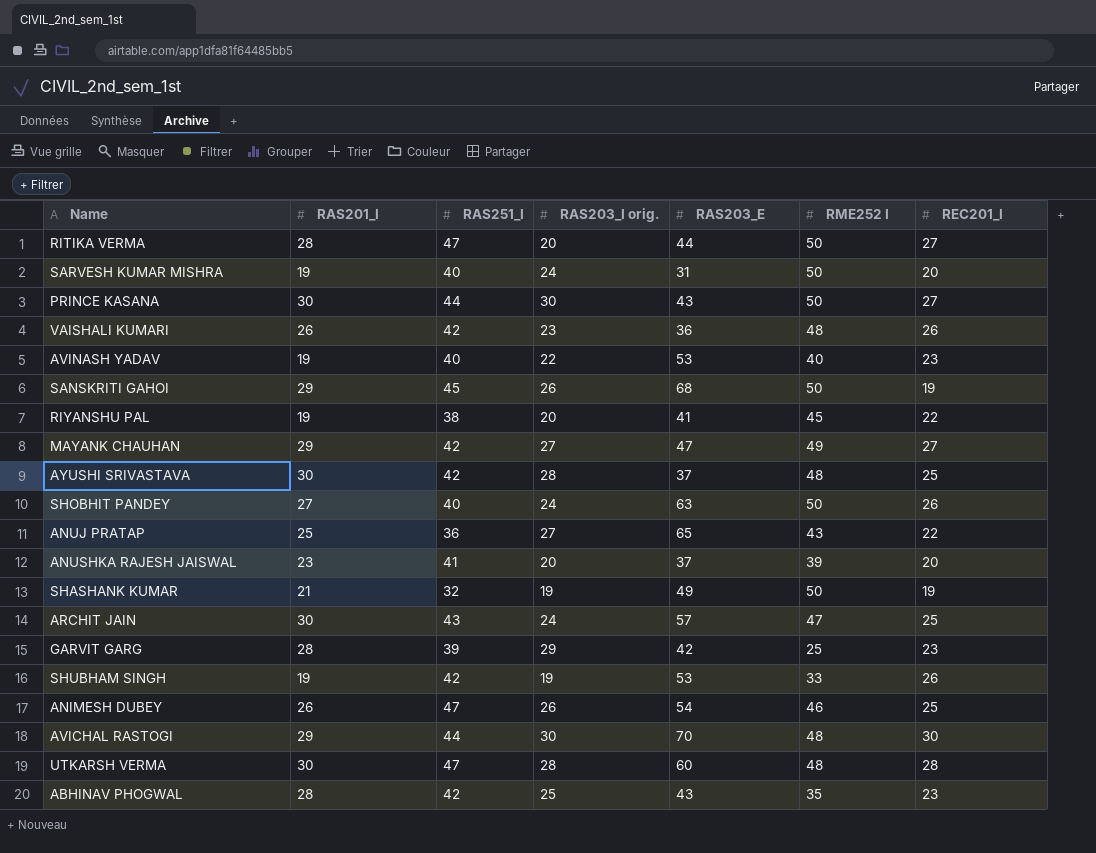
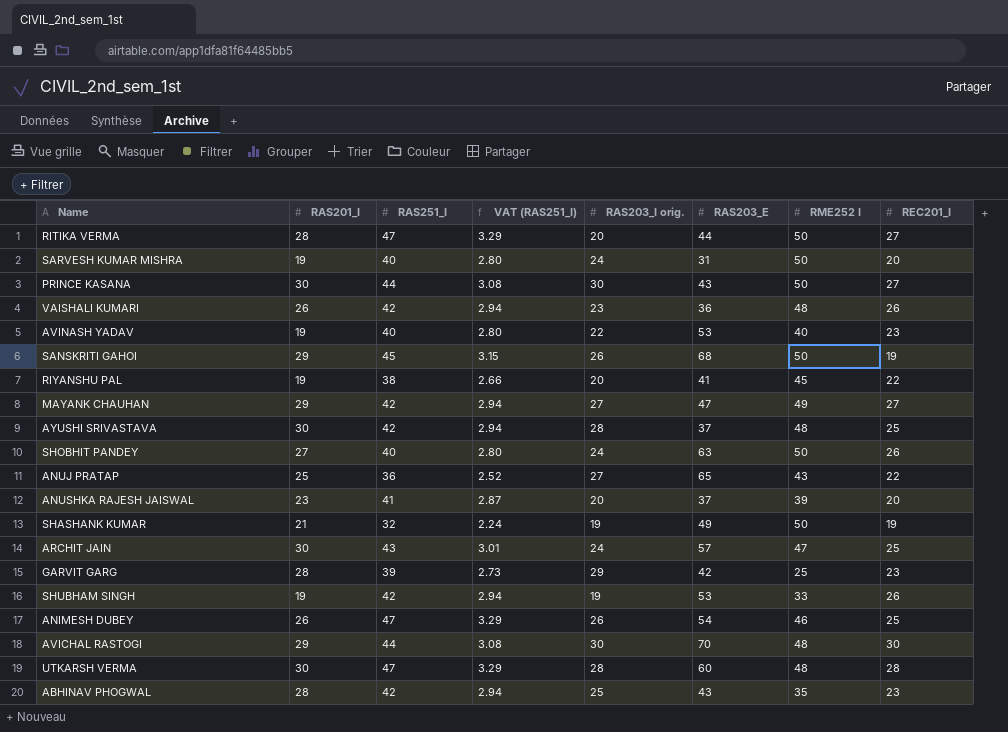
column VAT (RAS251_I) | formula: none -> [RAS251_I] * 0.07

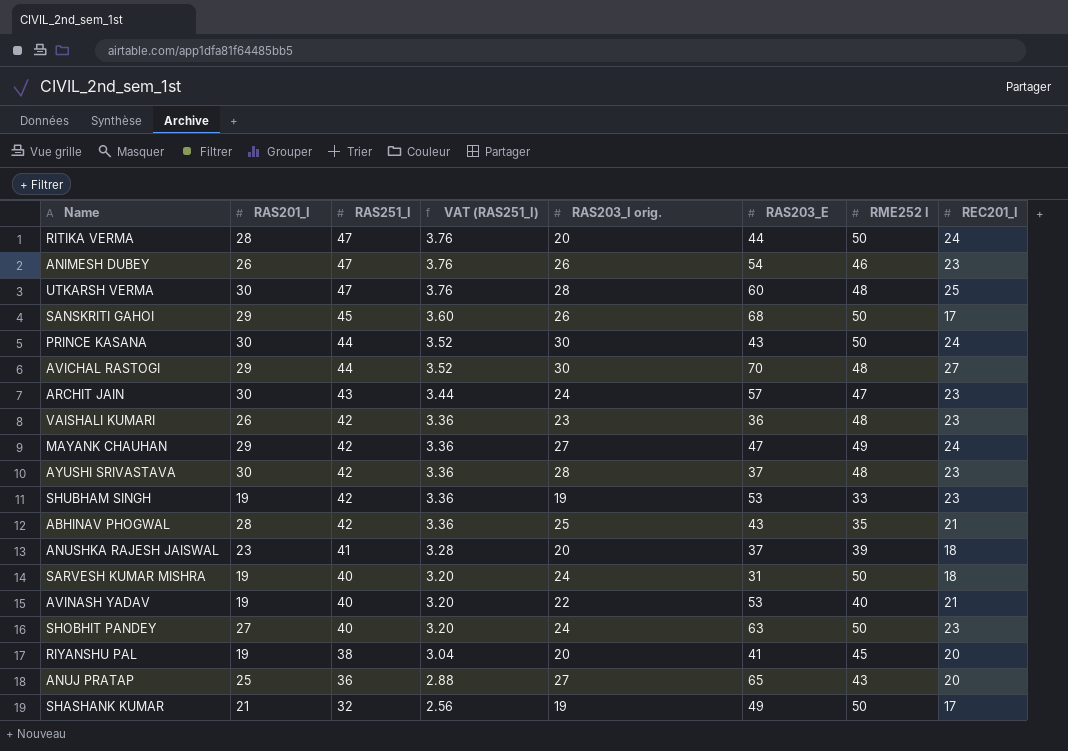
row order: none -> RAS251_I descending
column VAT (RAS251_I) | formula: [RAS251_I] * 0.07 -> [RAS251_I] * 0.08
row GARVIT GARG: 28 | 39 | 2.73 | 29 | 42 | 25 | 23 -> none
RITIKA VERMA | REC201_I: 27 -> 24
ANIMESH DUBEY | REC201_I: 25 -> 23
UTKARSH VERMA | REC201_I: 28 -> 25
SANSKRITI GAHOI | REC201_I: 19 -> 17
PRINCE KASANA | REC201_I: 27 -> 24
AVICHAL RASTOGI | REC201_I: 30 -> 27
ARCHIT JAIN | REC201_I: 25 -> 23
VAISHALI KUMARI | REC201_I: 26 -> 23
MAYANK CHAUHAN | REC201_I: 27 -> 24
AYUSHI SRIVASTAVA | REC201_I: 25 -> 23
SHUBHAM SINGH | REC201_I: 26 -> 23
ABHINAV PHOGWAL | REC201_I: 23 -> 21
ANUSHKA RAJESH JAISWAL | REC201_I: 20 -> 18
SARVESH KUMAR MISHRA | REC201_I: 20 -> 18
AVINASH YADAV | REC201_I: 23 -> 21
SHOBHIT PANDEY | REC201_I: 26 -> 23
RIYANSHU PAL | REC201_I: 22 -> 20
ANUJ PRATAP | REC201_I: 22 -> 20
SHASHANK KUMAR | REC201_I: 19 -> 17

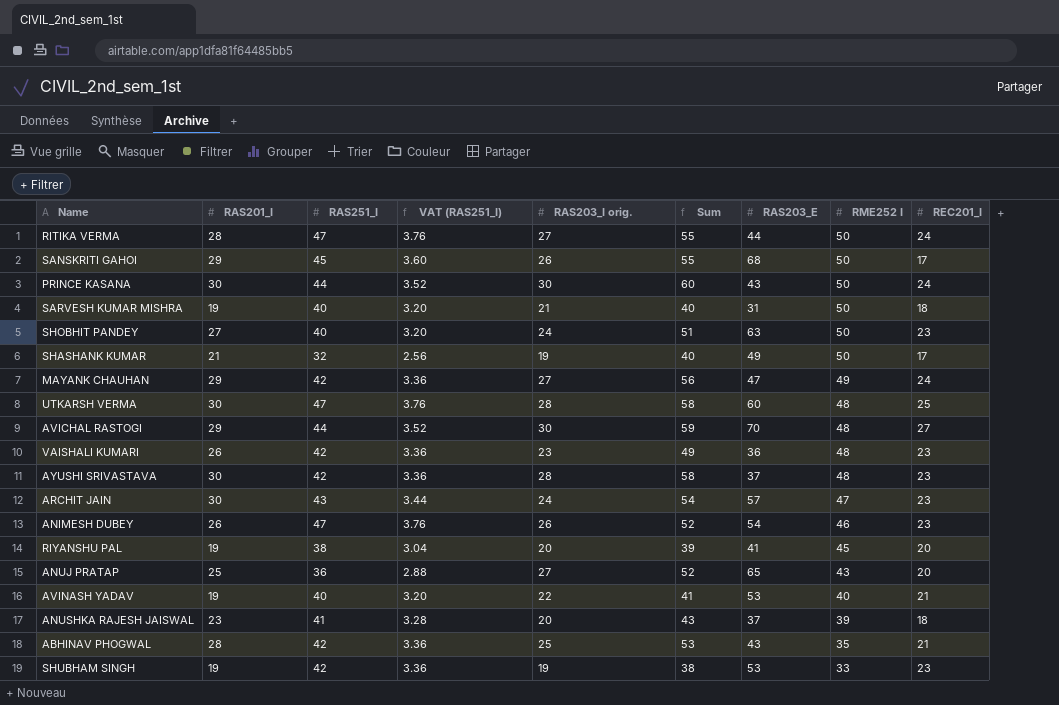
row order: RAS251_I descending -> RME252 I descending
column Sum | formula: none -> [RAS201_I] + [RAS203_I orig.]
RITIKA VERMA | RAS203_I orig.: 20 -> 27
SARVESH KUMAR MISHRA | RAS203_I orig.: 24 -> 21

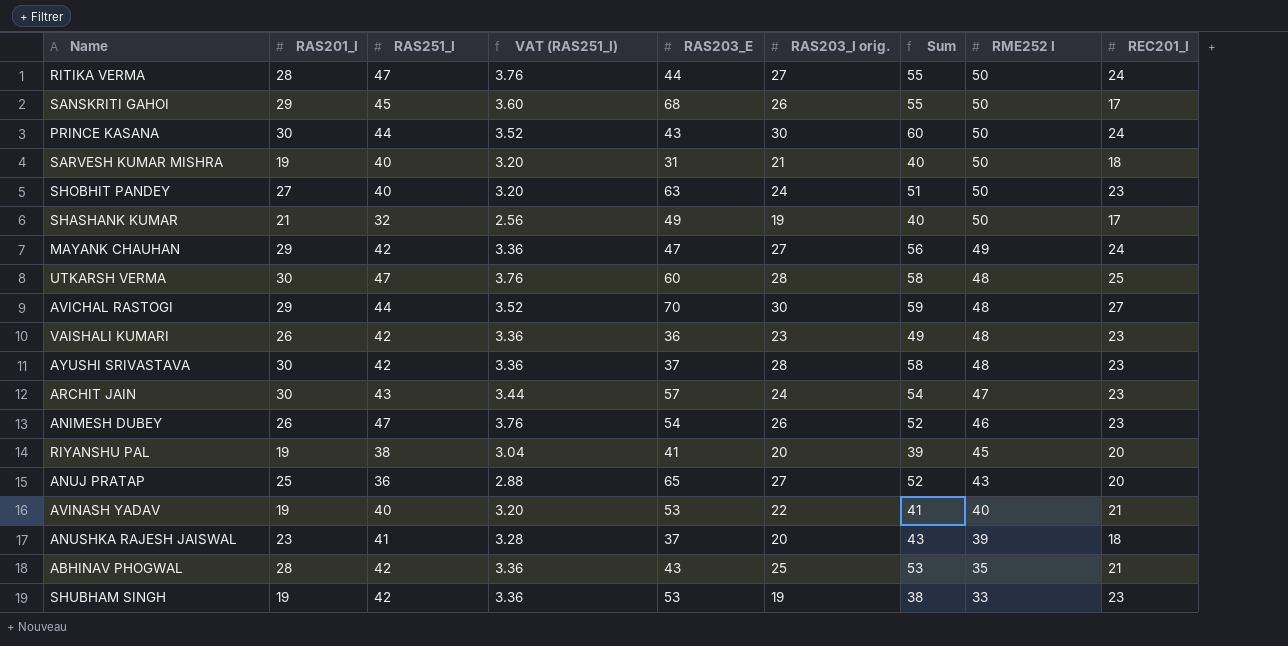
column RAS203_E | position: 7 -> 5

